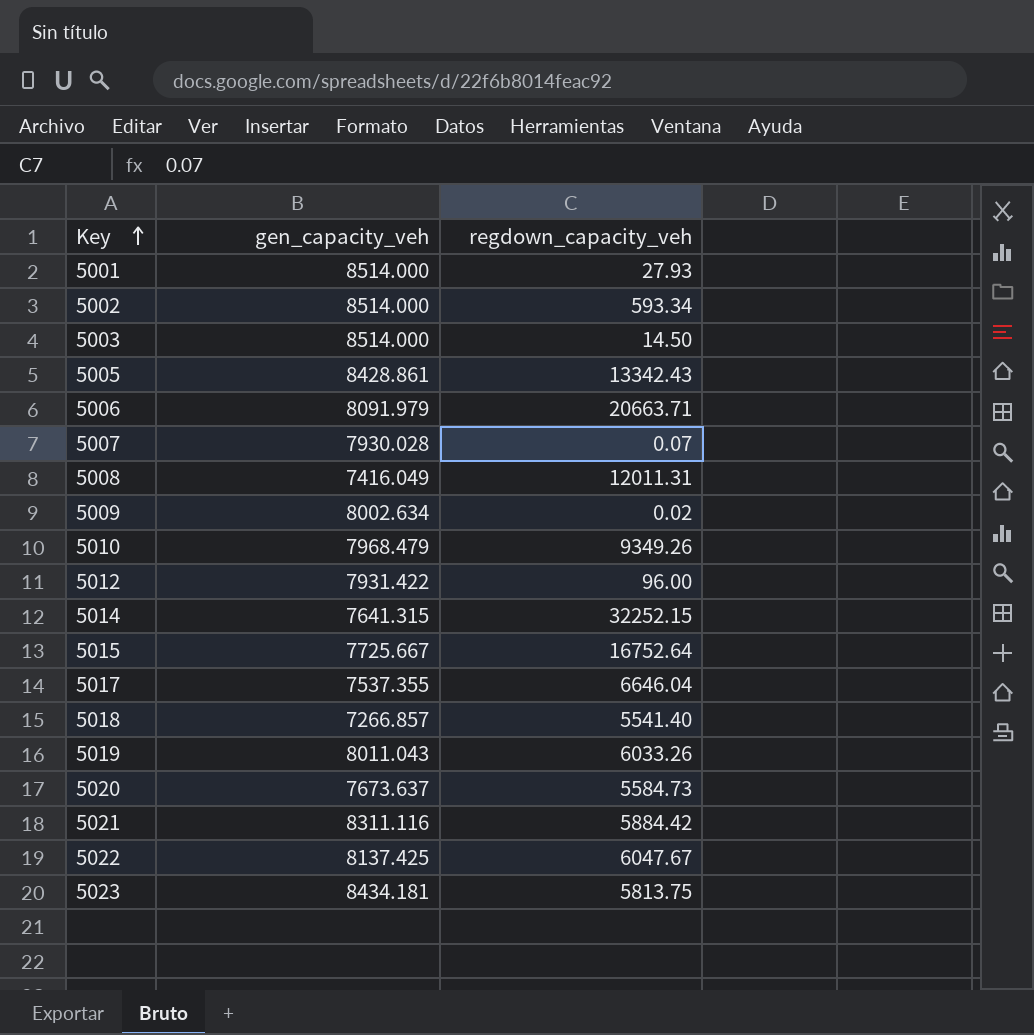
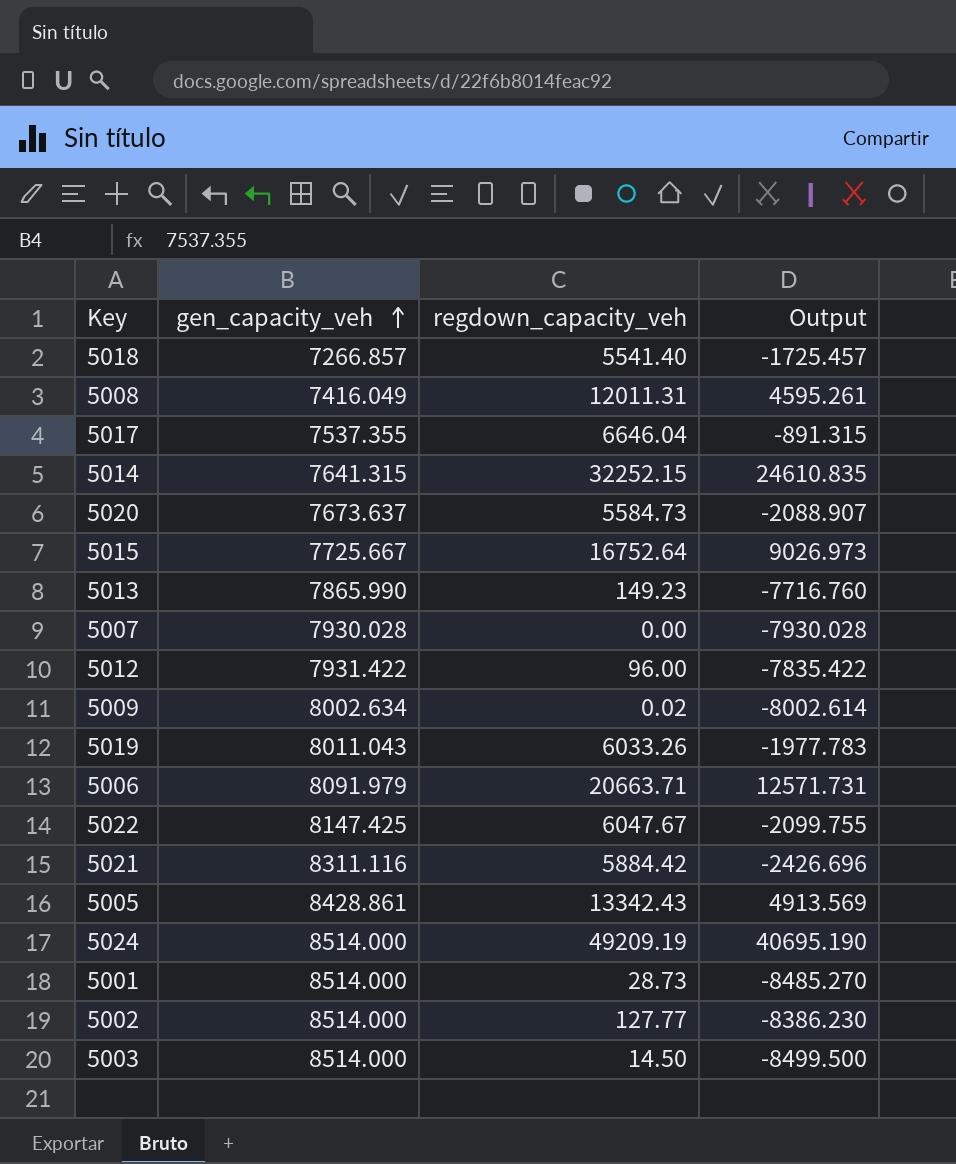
row order: Key ascending -> gen_capacity_veh ascending
column Output | formula: none -> [regdown_capacity_veh] - [gen_capacity_veh]
row 5010: 7968.479 | 9349.26 -> none
row 5023: 8434.181 | 5813.75 -> none
row 5013: none -> 7865.990 | 149.23 | -7716.760
5007 | regdown_capacity_veh: 0.07 -> 0.00
5022 | gen_capacity_veh: 8137.425 -> 8147.425
row 5024: none -> 8514.000 | 49209.19 | 40695.190
5001 | regdown_capacity_veh: 27.93 -> 28.73
5002 | regdown_capacity_veh: 593.34 -> 127.77

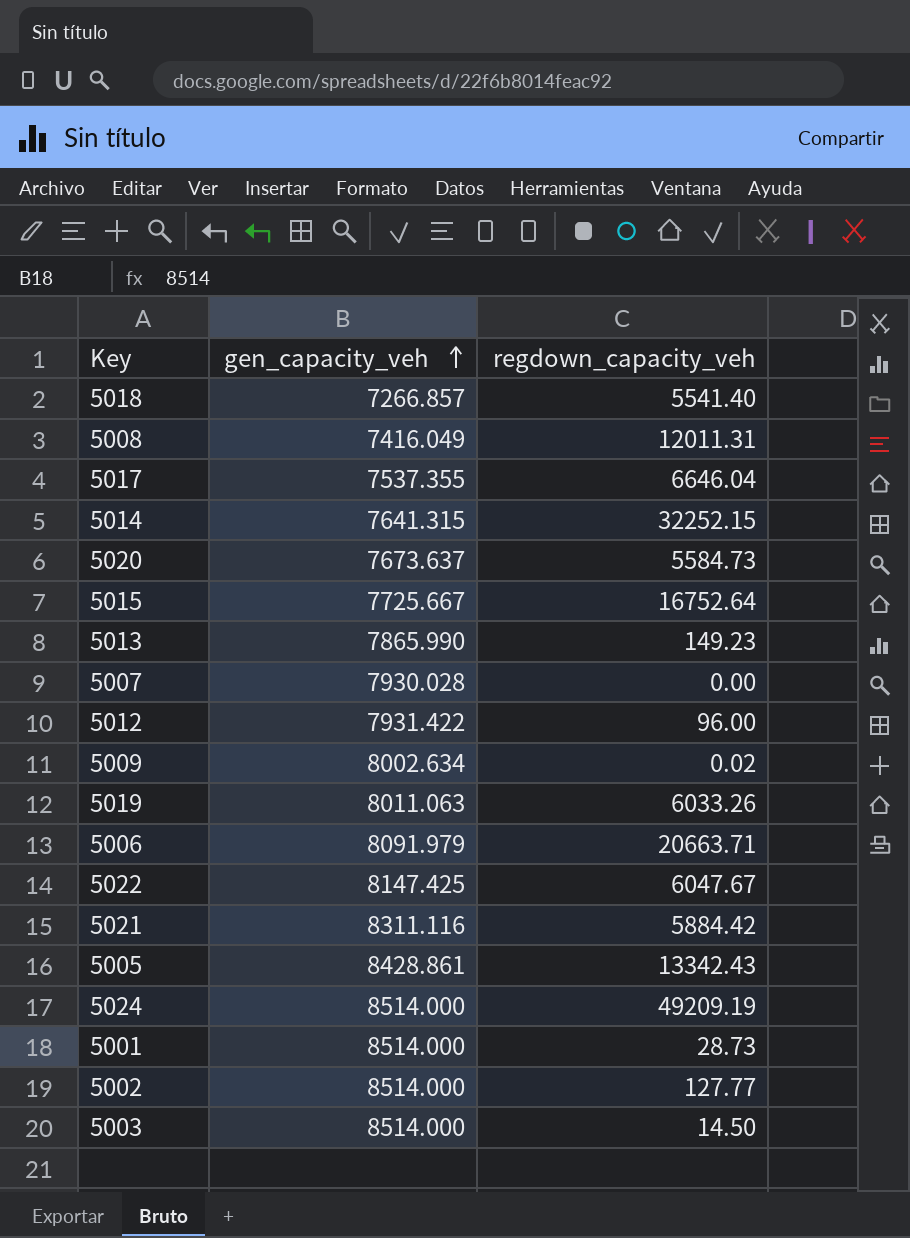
column Output | formula: [regdown_capacity_veh] - [gen_capacity_veh] -> none
5019 | gen_capacity_veh: 8011.043 -> 8011.063

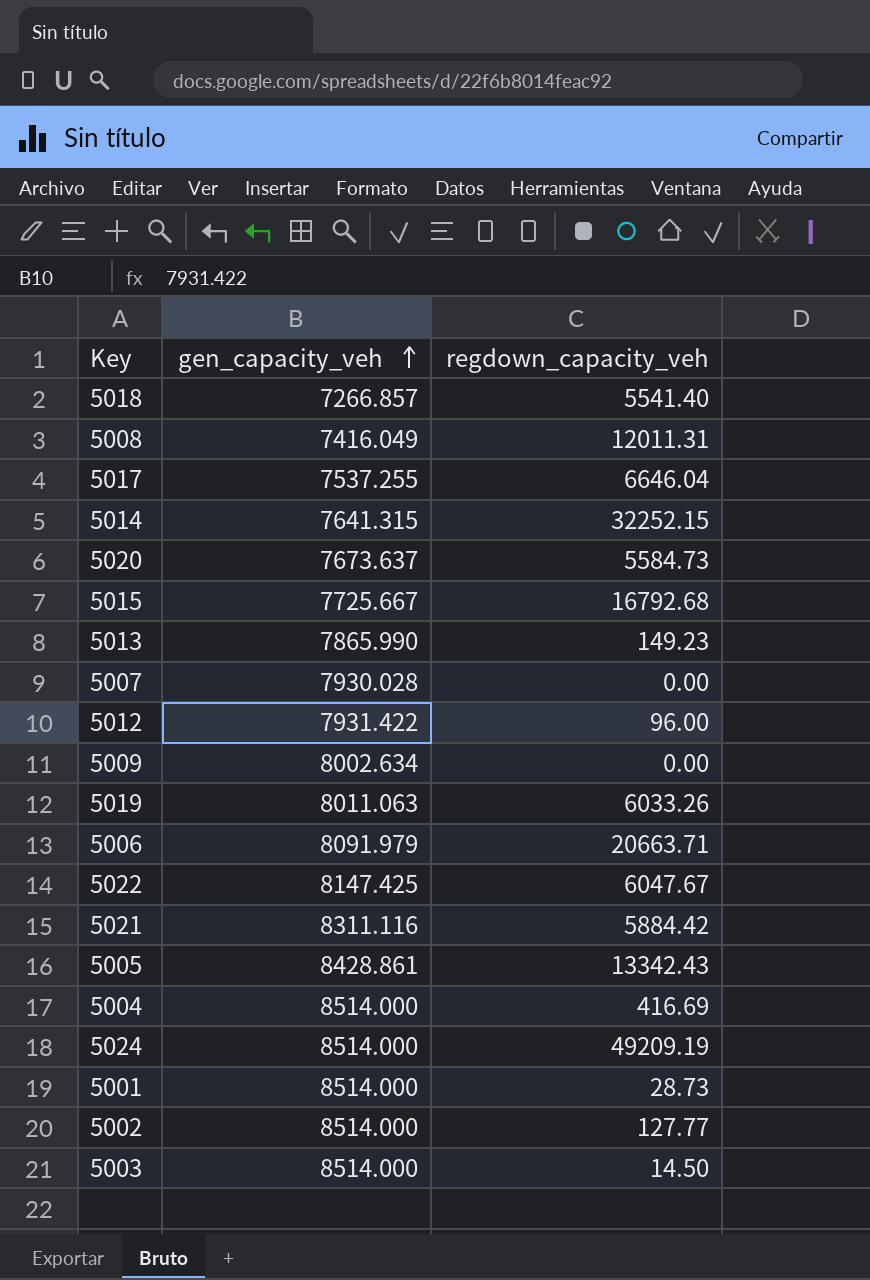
5017 | gen_capacity_veh: 7537.355 -> 7537.255
5015 | regdown_capacity_veh: 16752.64 -> 16792.68
5009 | regdown_capacity_veh: 0.02 -> 0.00
row 5004: none -> 8514.000 | 416.69

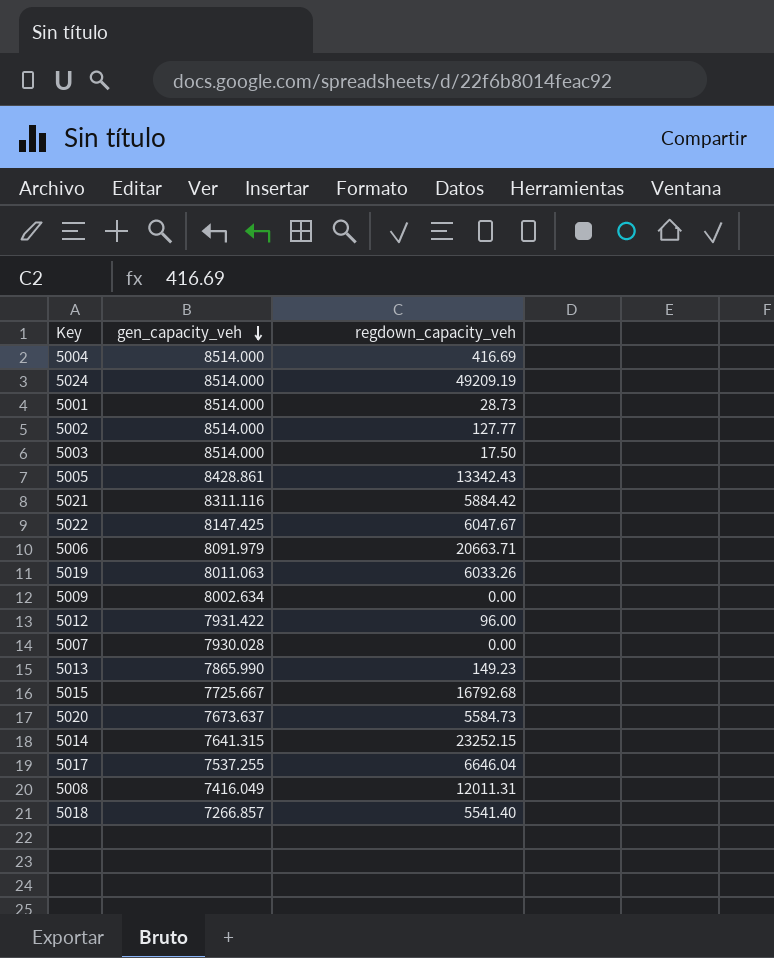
row order: gen_capacity_veh ascending -> gen_capacity_veh descending
5003 | regdown_capacity_veh: 14.50 -> 17.50
5014 | regdown_capacity_veh: 32252.15 -> 23252.15

